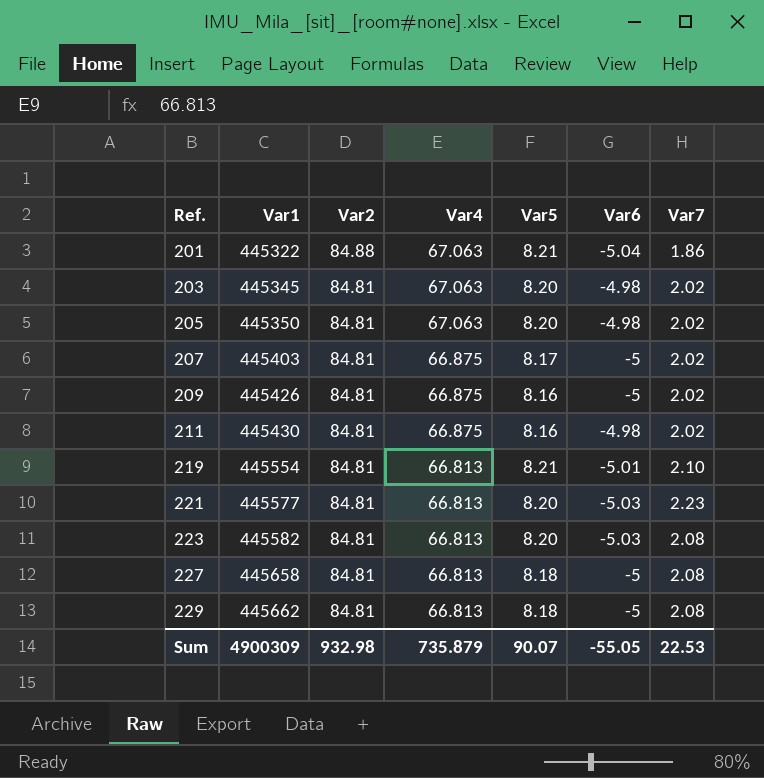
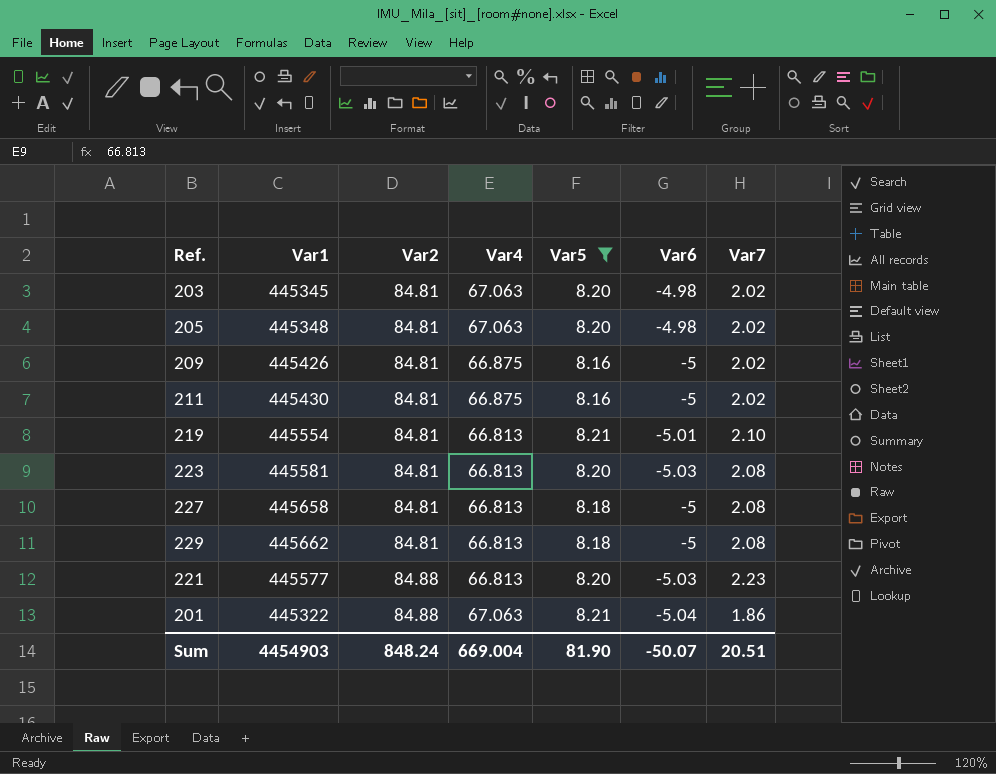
filter: none -> Var5 != 8.17
row order: Ref. ascending -> Var2 ascending
205 | Var1: 445350 -> 445348
211 | Var6: -4.98 -> -5
223 | Var1: 445582 -> 445581
221 | Var2: 84.81 -> 84.88
Sum | Var1: 4900309 -> 4454903
Sum | Var2: 932.98 -> 848.24
Sum | Var4: 735.879 -> 669.004
Sum | Var5: 90.07 -> 81.90
Sum | Var6: -55.05 -> -50.07
Sum | Var7: 22.53 -> 20.51

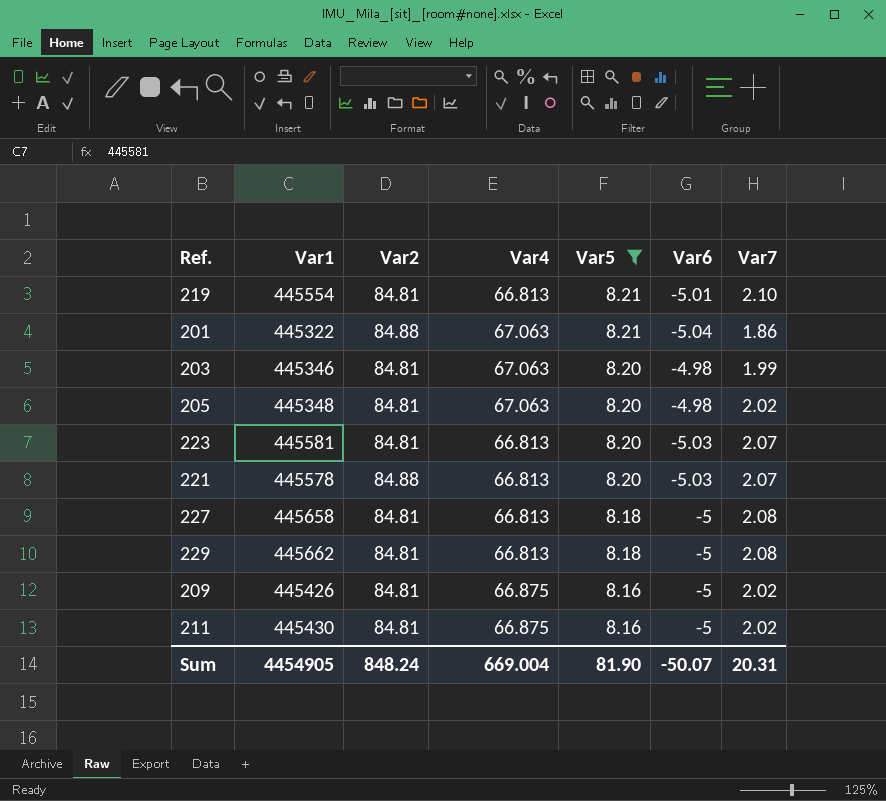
row order: Var2 ascending -> Var5 descending
203 | Var1: 445345 -> 445346
203 | Var7: 2.02 -> 1.99
223 | Var7: 2.08 -> 2.07
221 | Var1: 445577 -> 445578
221 | Var7: 2.23 -> 2.07
Sum | Var1: 4454903 -> 4454905
Sum | Var7: 20.51 -> 20.31

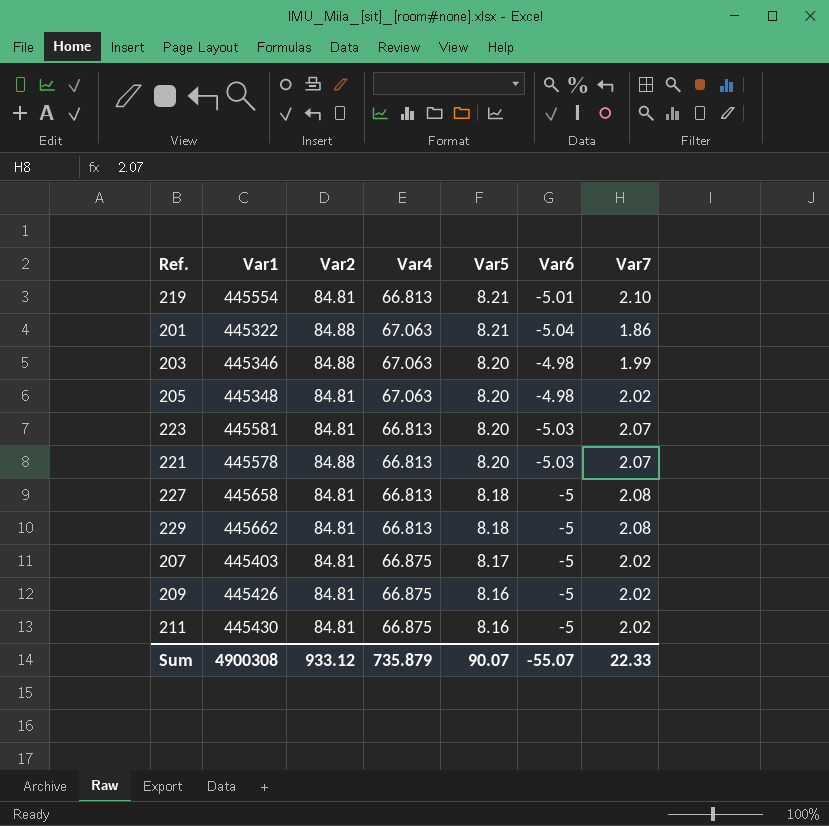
filter: Var5 != 8.17 -> none
203 | Var2: 84.81 -> 84.88
Sum | Var1: 4454905 -> 4900308
Sum | Var2: 848.24 -> 933.12
Sum | Var4: 669.004 -> 735.879
Sum | Var5: 81.90 -> 90.07
Sum | Var6: -50.07 -> -55.07
Sum | Var7: 20.31 -> 22.33

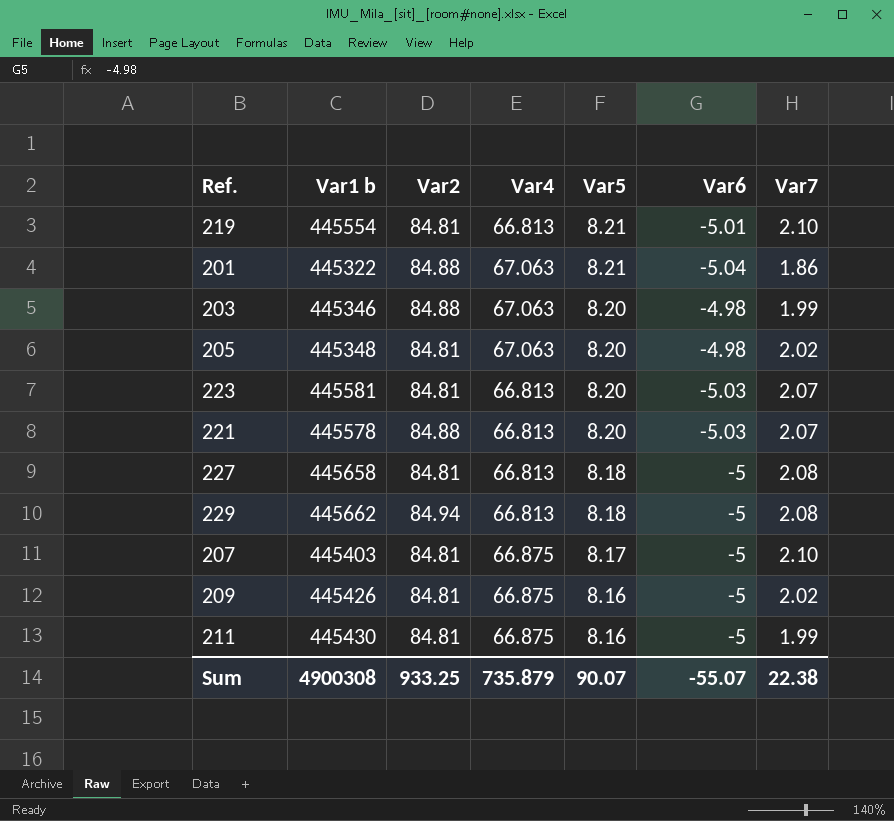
column name: Var1 -> Var1 b
229 | Var2: 84.81 -> 84.94
207 | Var7: 2.02 -> 2.10
211 | Var7: 2.02 -> 1.99
Sum | Var2: 933.12 -> 933.25
Sum | Var7: 22.33 -> 22.38

